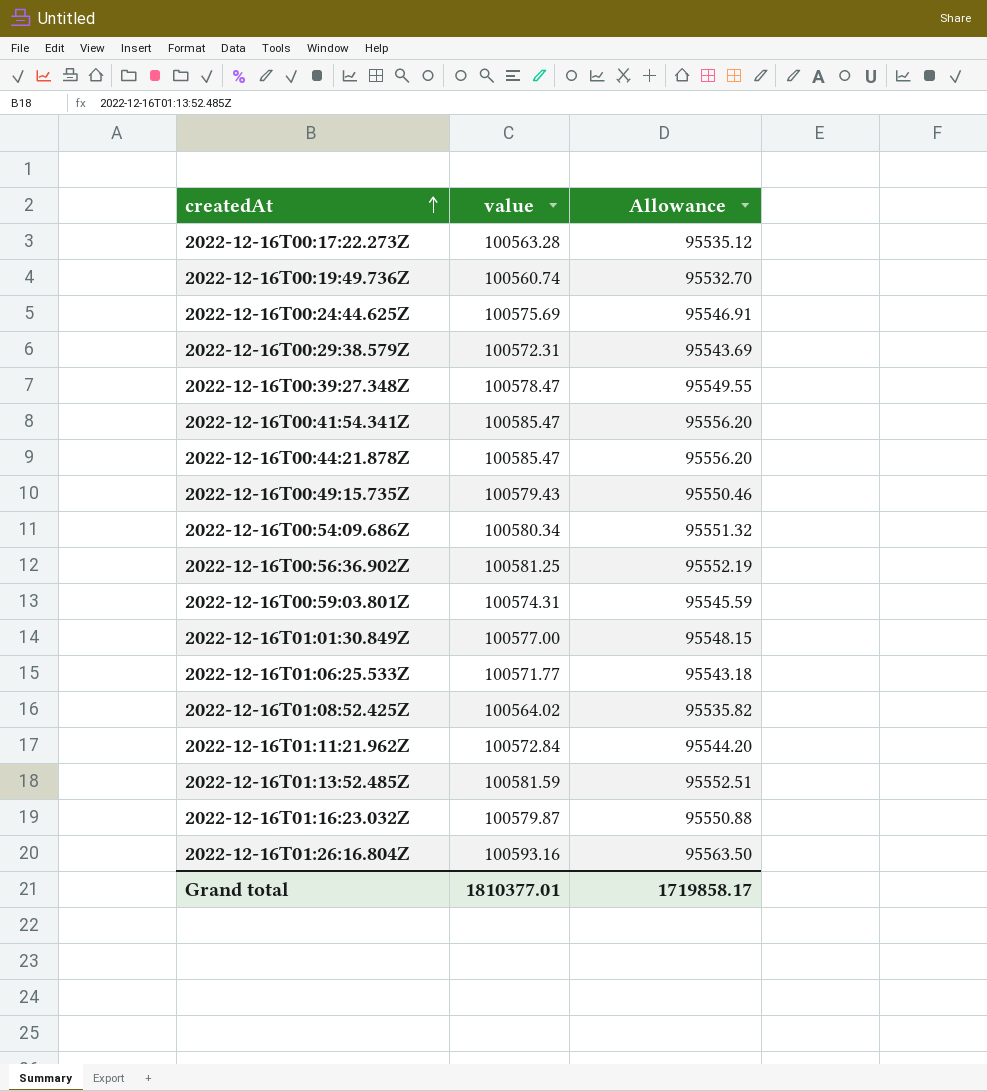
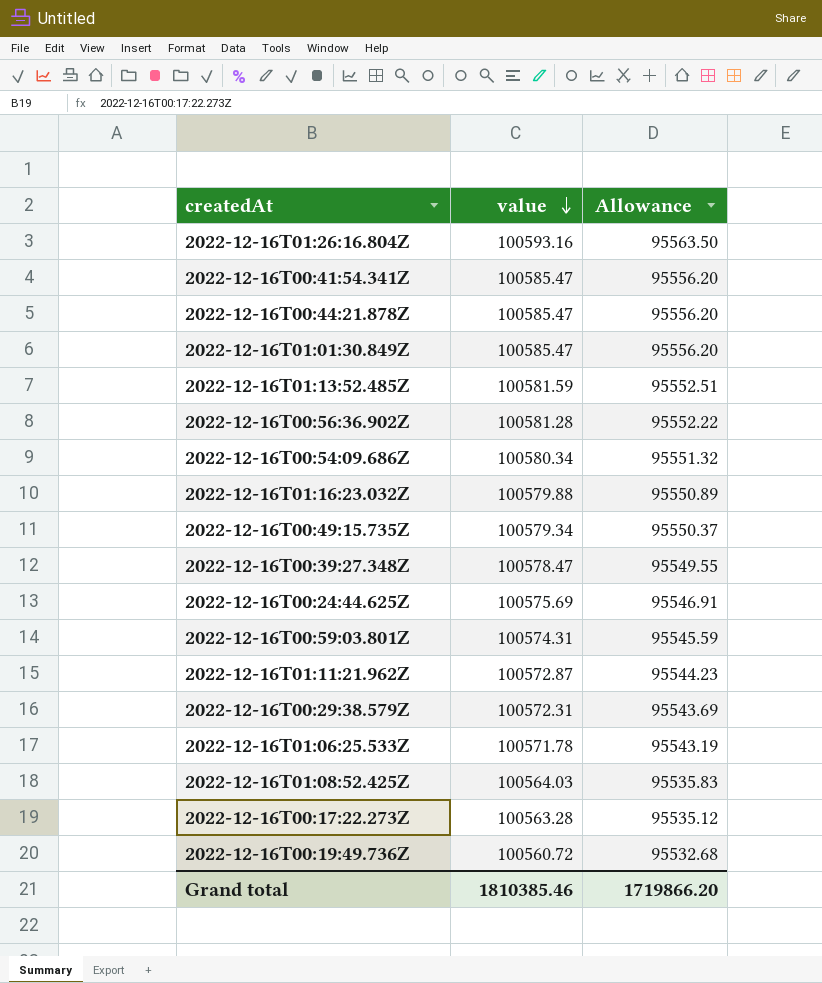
row order: createdAt ascending -> value descending
2022-12-16T01:01:30.849Z | value: 100577.00 -> 100585.47
2022-12-16T01:01:30.849Z | Allowance: 95548.15 -> 95556.20
2022-12-16T00:56:36.902Z | value: 100581.25 -> 100581.28
2022-12-16T00:56:36.902Z | Allowance: 95552.19 -> 95552.22
2022-12-16T01:16:23.032Z | value: 100579.87 -> 100579.88
2022-12-16T01:16:23.032Z | Allowance: 95550.88 -> 95550.89
2022-12-16T00:49:15.735Z | value: 100579.43 -> 100579.34
2022-12-16T00:49:15.735Z | Allowance: 95550.46 -> 95550.37
2022-12-16T01:11:21.962Z | value: 100572.84 -> 100572.87
2022-12-16T01:11:21.962Z | Allowance: 95544.20 -> 95544.23
2022-12-16T01:06:25.533Z | value: 100571.77 -> 100571.78
2022-12-16T01:06:25.533Z | Allowance: 95543.18 -> 95543.19
2022-12-16T01:08:52.425Z | value: 100564.02 -> 100564.03
2022-12-16T01:08:52.425Z | Allowance: 95535.82 -> 95535.83
2022-12-16T00:19:49.736Z | value: 100560.74 -> 100560.72
2022-12-16T00:19:49.736Z | Allowance: 95532.70 -> 95532.68
Grand total | value: 1810377.01 -> 1810385.46
Grand total | Allowance: 1719858.17 -> 1719866.20

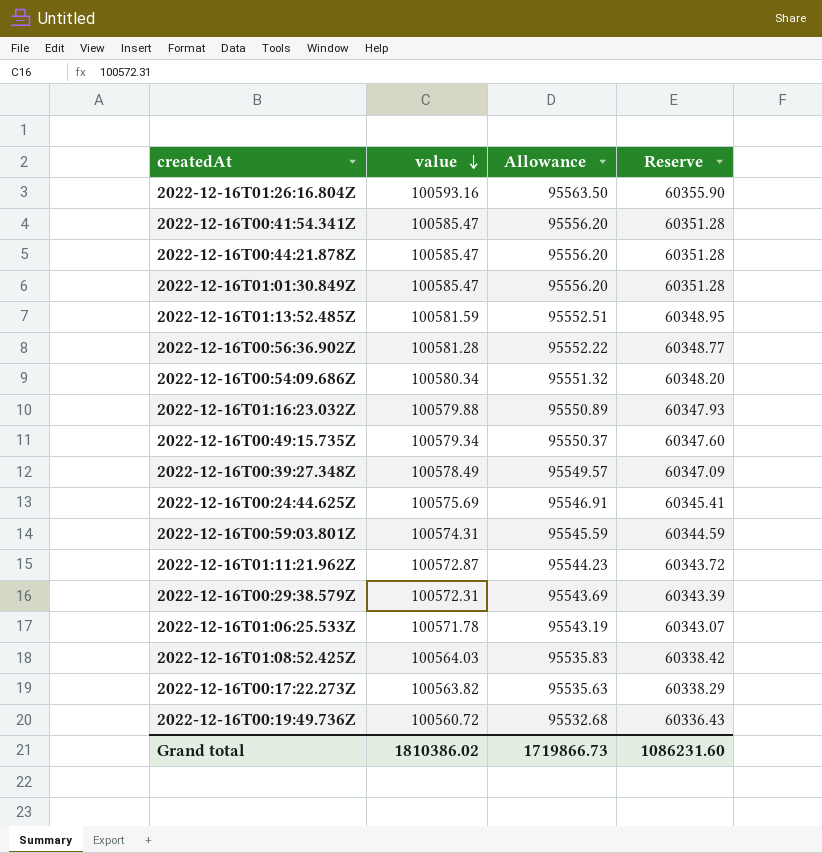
column Reserve | formula: none -> [value] * 0.6
2022-12-16T00:39:27.348Z | value: 100578.47 -> 100578.49
2022-12-16T00:39:27.348Z | Allowance: 95549.55 -> 95549.57
2022-12-16T00:17:22.273Z | value: 100563.28 -> 100563.82
2022-12-16T00:17:22.273Z | Allowance: 95535.12 -> 95535.63
Grand total | value: 1810385.46 -> 1810386.02
Grand total | Allowance: 1719866.20 -> 1719866.73

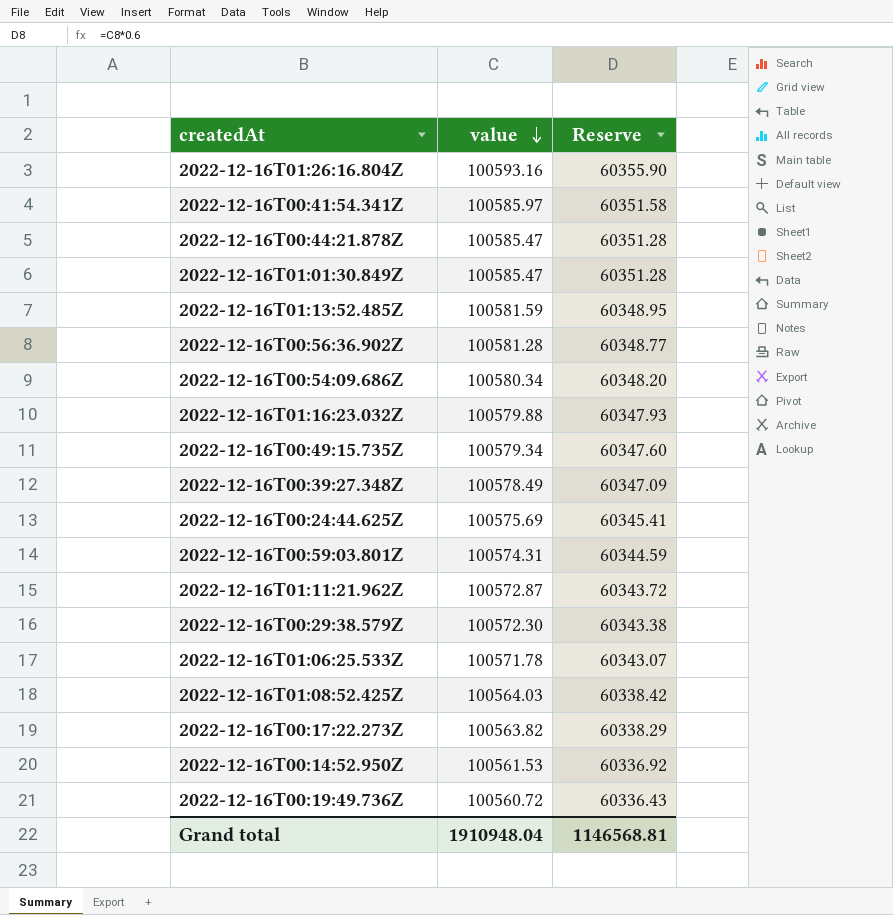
column Allowance | formula: [value] * 0.95 -> none
2022-12-16T00:41:54.341Z | value: 100585.47 -> 100585.97
2022-12-16T00:41:54.341Z | Reserve: 60351.28 -> 60351.58
2022-12-16T00:29:38.579Z | value: 100572.31 -> 100572.30
2022-12-16T00:29:38.579Z | Reserve: 60343.39 -> 60343.38
row 2022-12-16T00:14:52.950Z: none -> 100561.53 | 60336.92
Grand total | value: 1810386.02 -> 1910948.04
Grand total | Reserve: 1086231.60 -> 1146568.81

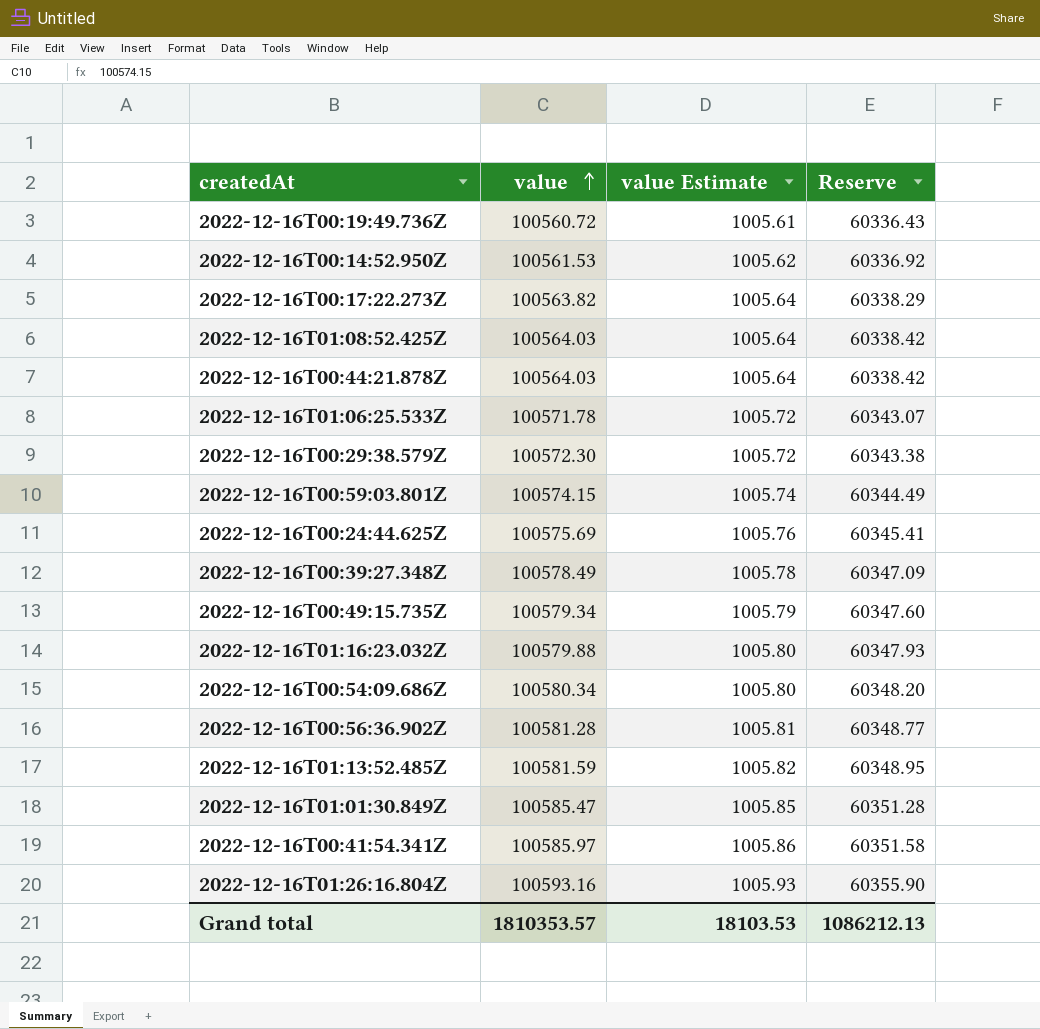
row order: value descending -> value ascending
column value Estimate | formula: none -> [value] * 0.01
row 2022-12-16T01:11:21.962Z: 100572.87 | 60343.72 -> none
2022-12-16T00:44:21.878Z | value: 100585.47 -> 100564.03
2022-12-16T00:44:21.878Z | Reserve: 60351.28 -> 60338.42
2022-12-16T00:59:03.801Z | value: 100574.31 -> 100574.15
2022-12-16T00:59:03.801Z | Reserve: 60344.59 -> 60344.49
Grand total | value: 1910948.04 -> 1810353.57
Grand total | Reserve: 1146568.81 -> 1086212.13

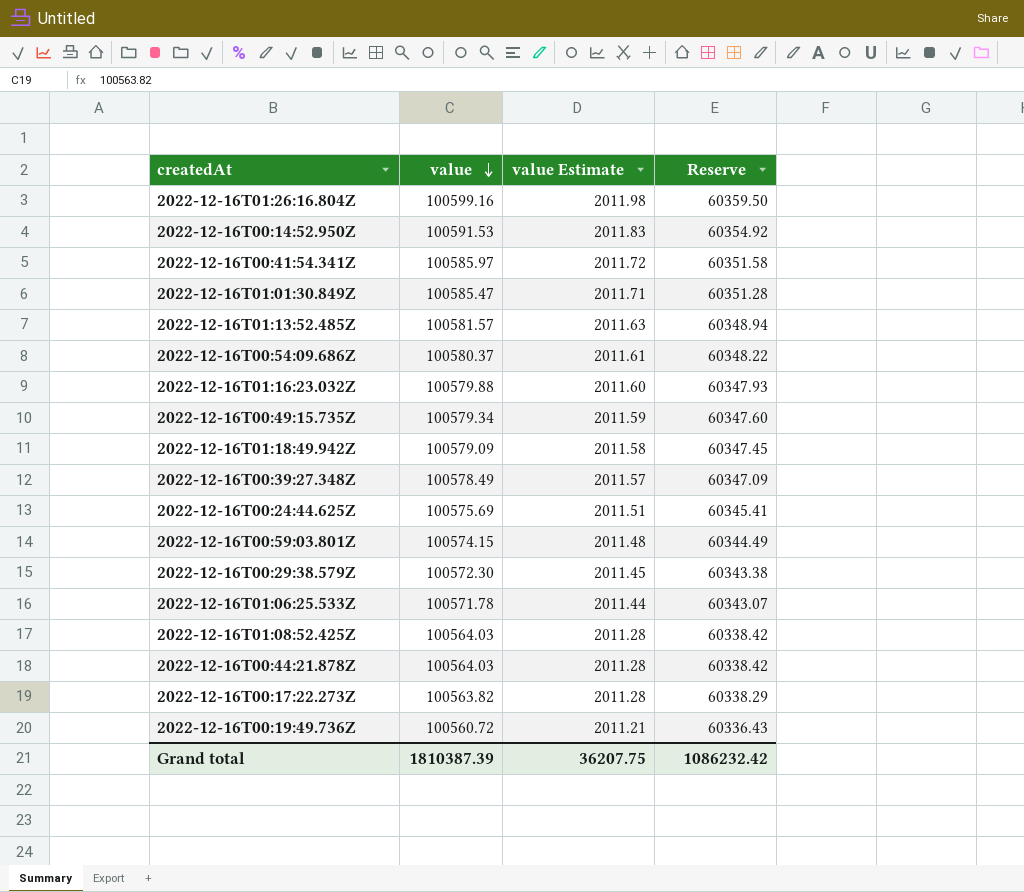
row order: value ascending -> value descending
column value Estimate | formula: [value] * 0.01 -> [value] * 0.02
row 2022-12-16T00:56:36.902Z: 100581.28 | 1005.81 | 60348.77 -> none
2022-12-16T01:26:16.804Z | value: 100593.16 -> 100599.16
2022-12-16T01:26:16.804Z | Reserve: 60355.90 -> 60359.50
2022-12-16T00:14:52.950Z | value: 100561.53 -> 100591.53
2022-12-16T00:14:52.950Z | Reserve: 60336.92 -> 60354.92
2022-12-16T01:13:52.485Z | value: 100581.59 -> 100581.57
2022-12-16T01:13:52.485Z | Reserve: 60348.95 -> 60348.94
2022-12-16T00:54:09.686Z | value: 100580.34 -> 100580.37
2022-12-16T00:54:09.686Z | Reserve: 60348.20 -> 60348.22
row 2022-12-16T01:18:49.942Z: none -> 100579.09 | 2011.58 | 60347.45
Grand total | value: 1810353.57 -> 1810387.39
Grand total | value Estimate: 18103.53 -> 36207.75
Grand total | Reserve: 1086212.13 -> 1086232.42

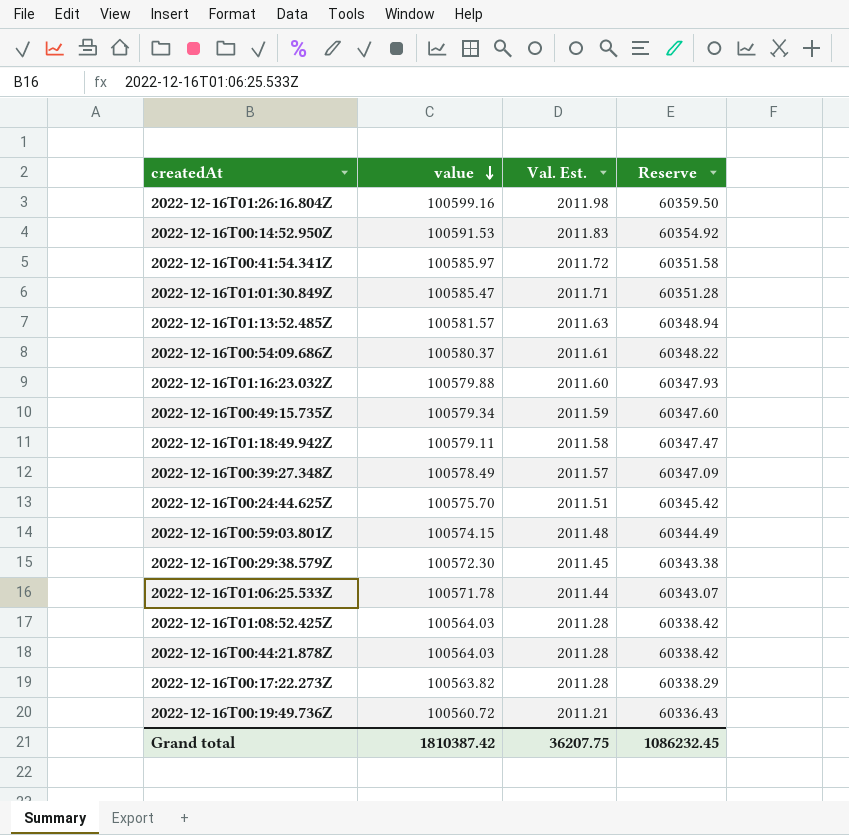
column name: value Estimate -> Val. Est.
2022-12-16T01:18:49.942Z | value: 100579.09 -> 100579.11
2022-12-16T01:18:49.942Z | Reserve: 60347.45 -> 60347.47
2022-12-16T00:24:44.625Z | value: 100575.69 -> 100575.70
2022-12-16T00:24:44.625Z | Reserve: 60345.41 -> 60345.42
Grand total | value: 1810387.39 -> 1810387.42
Grand total | Reserve: 1086232.42 -> 1086232.45

